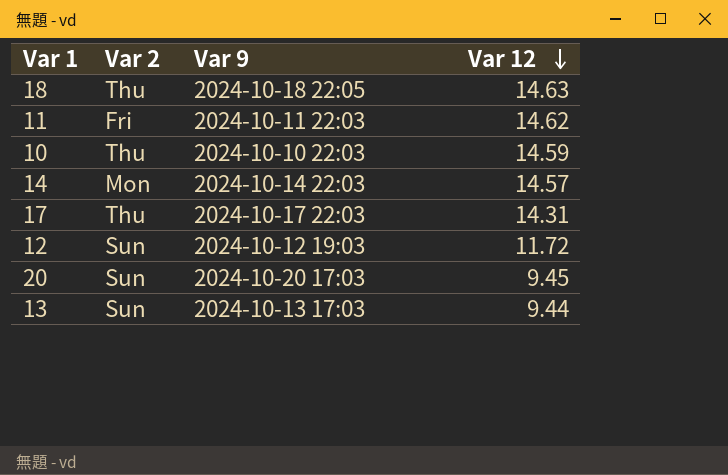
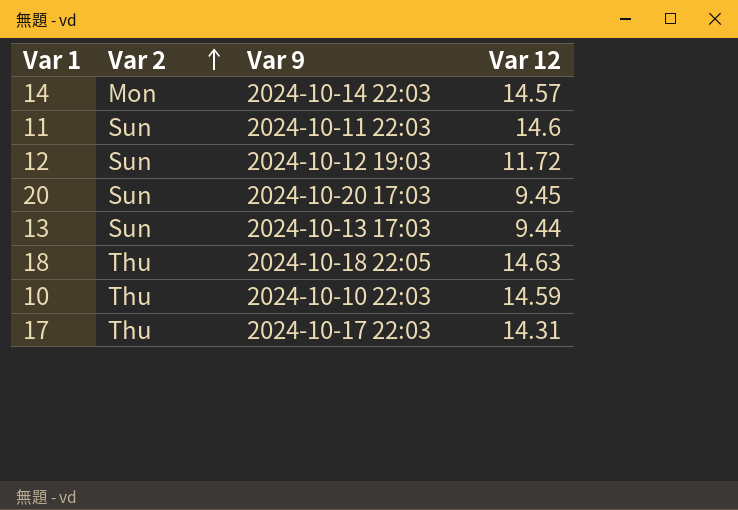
row order: Var 12 descending -> Var 2 ascending
11 | Var 2: Fri -> Sun
11 | Var 12: 14.62 -> 14.6

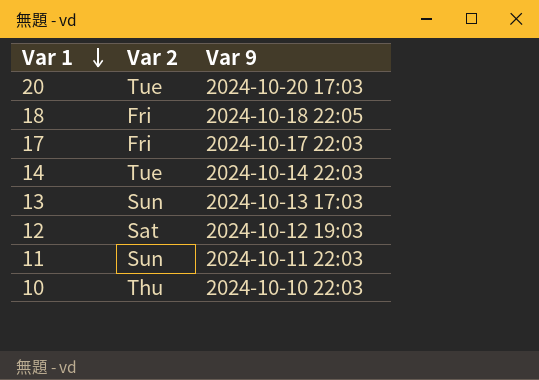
row order: Var 2 ascending -> Var 1 descending
column Var 12 | position: 4 -> none
20 | Var 2: Sun -> Tue
18 | Var 2: Thu -> Fri
17 | Var 2: Thu -> Fri
14 | Var 2: Mon -> Tue
12 | Var 2: Sun -> Sat

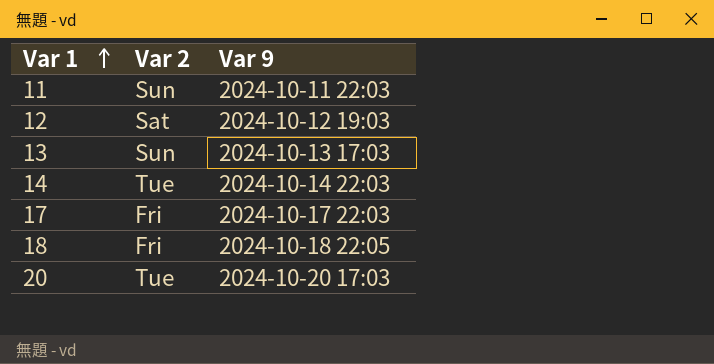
row order: Var 1 descending -> Var 1 ascending
row 10: Thu | 2024-10-10 22:03 -> none

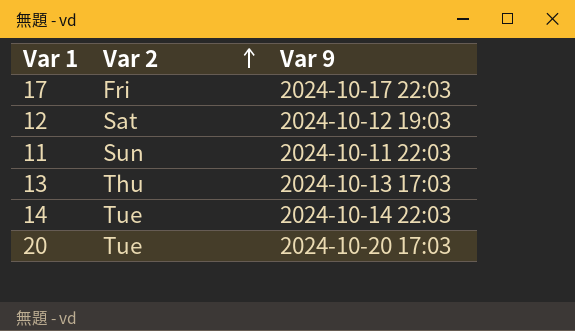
row order: Var 1 ascending -> Var 2 ascending
row 18: Fri | 2024-10-18 22:05 -> none
13 | Var 2: Sun -> Thu

